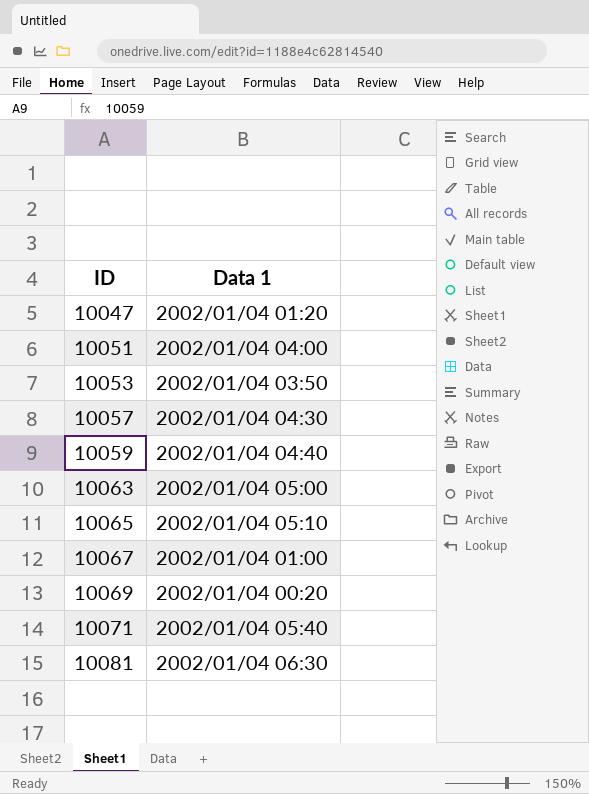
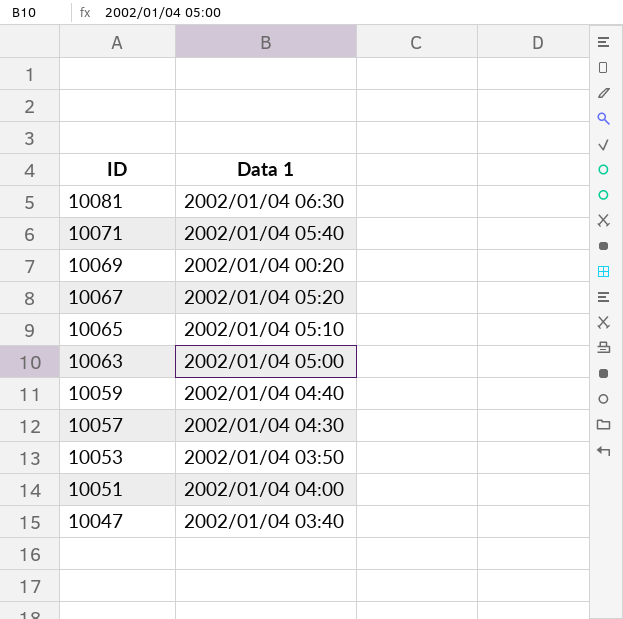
row order: ID ascending -> ID descending
10067 | Data 1: 2002/01/04 01:00 -> 2002/01/04 05:20
10047 | Data 1: 2002/01/04 01:20 -> 2002/01/04 03:40

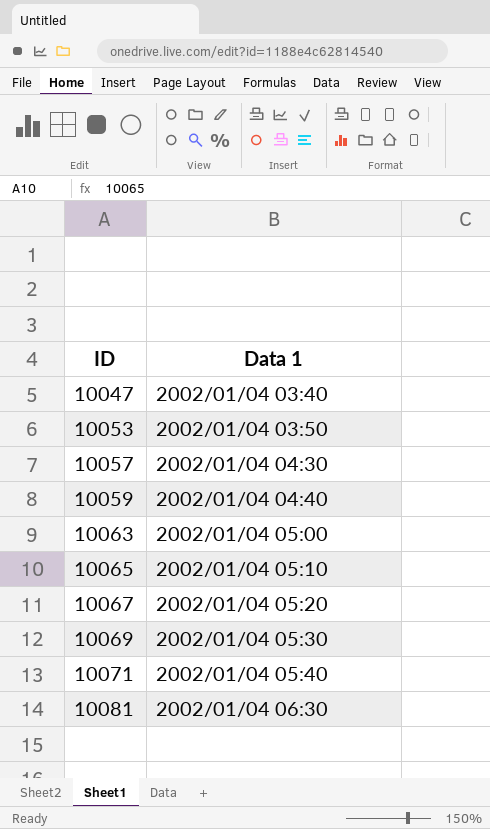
row order: ID descending -> ID ascending
row 10051: 2002/01/04 04:00 -> none
10069 | Data 1: 2002/01/04 00:20 -> 2002/01/04 05:30

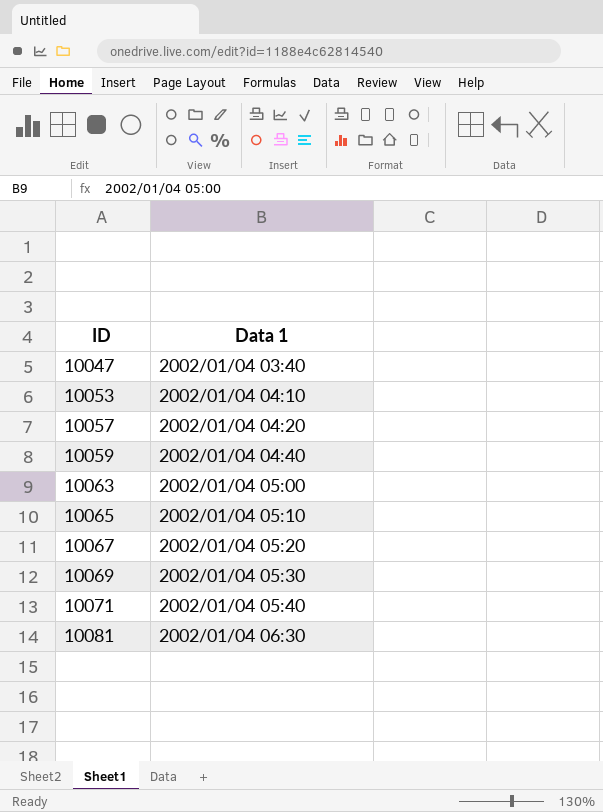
10053 | Data 1: 2002/01/04 03:50 -> 2002/01/04 04:10
10057 | Data 1: 2002/01/04 04:30 -> 2002/01/04 04:20

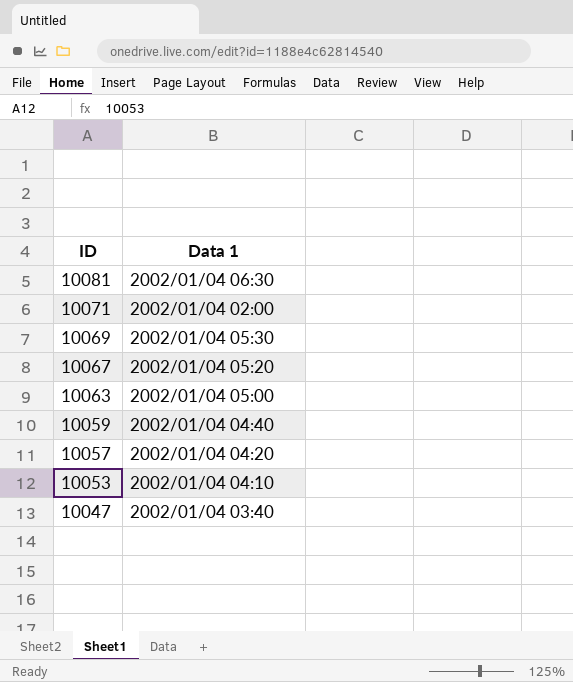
row order: ID ascending -> ID descending
row 10065: 2002/01/04 05:10 -> none
10071 | Data 1: 2002/01/04 05:40 -> 2002/01/04 02:00

